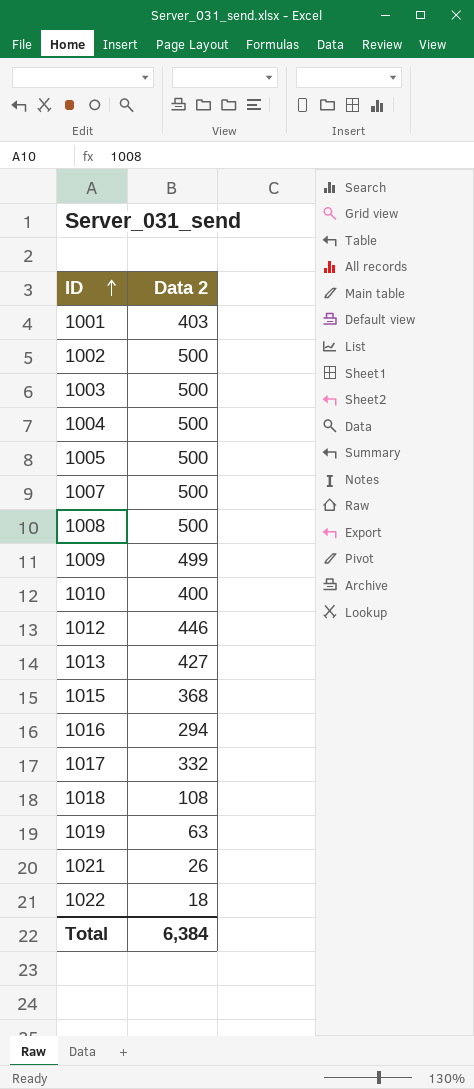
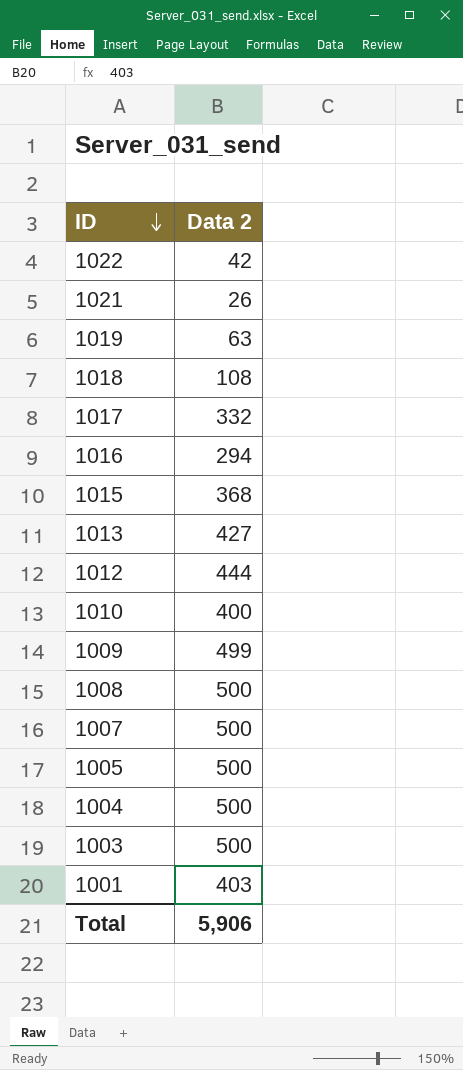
row order: ID ascending -> ID descending
row 1002: 500 -> none
1022 | Data 2: 18 -> 42
1012 | Data 2: 446 -> 444
Total | Data 2: 6,384 -> 5,906

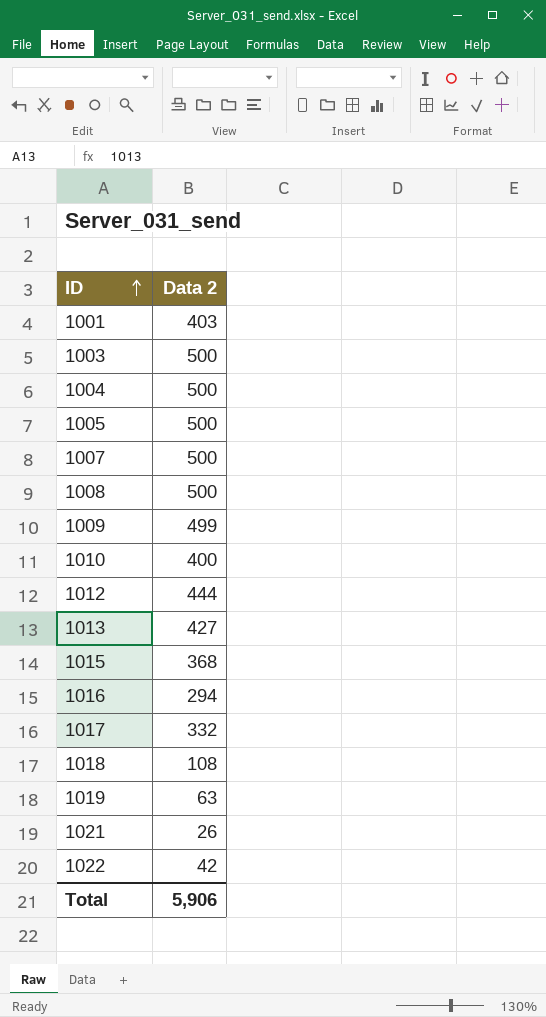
row order: ID descending -> ID ascending

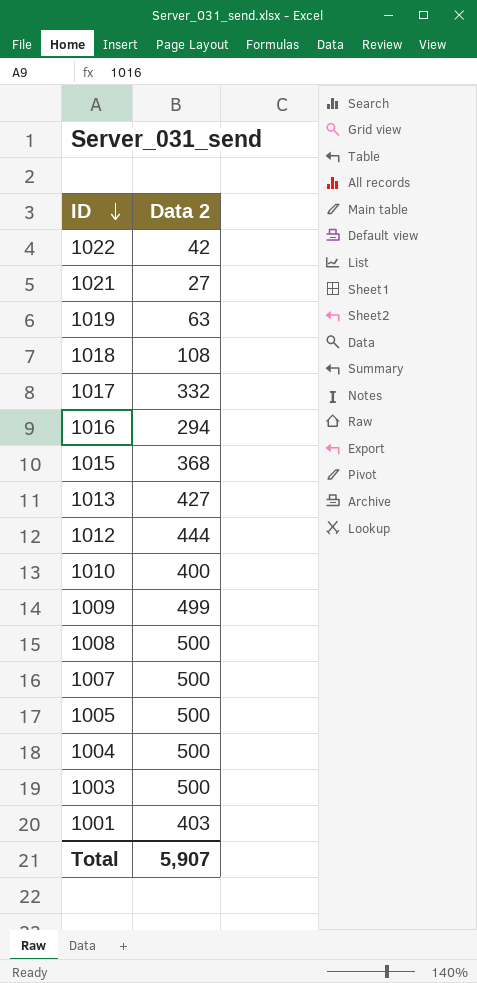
row order: ID ascending -> ID descending
1021 | Data 2: 26 -> 27
Total | Data 2: 5,906 -> 5,907

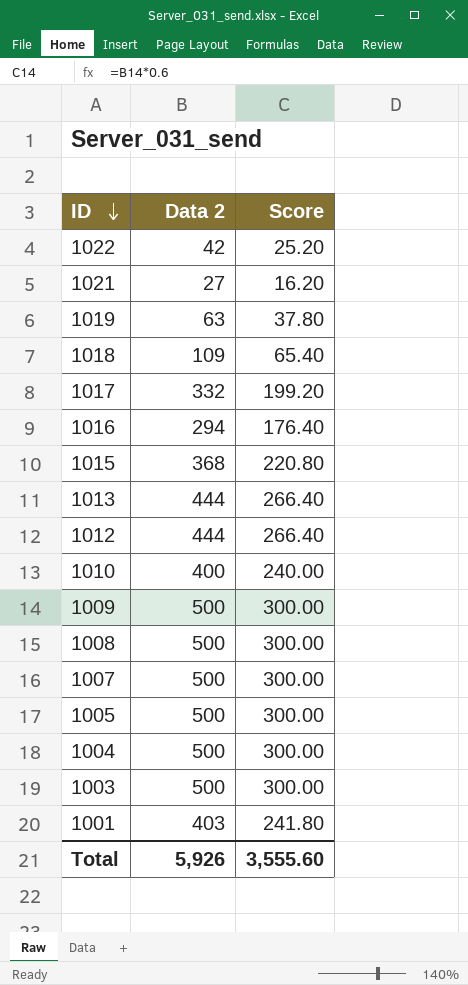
column Score | formula: none -> [Data 2] * 0.6
1018 | Data 2: 108 -> 109
1013 | Data 2: 427 -> 444
1009 | Data 2: 499 -> 500
Total | Data 2: 5,907 -> 5,926

